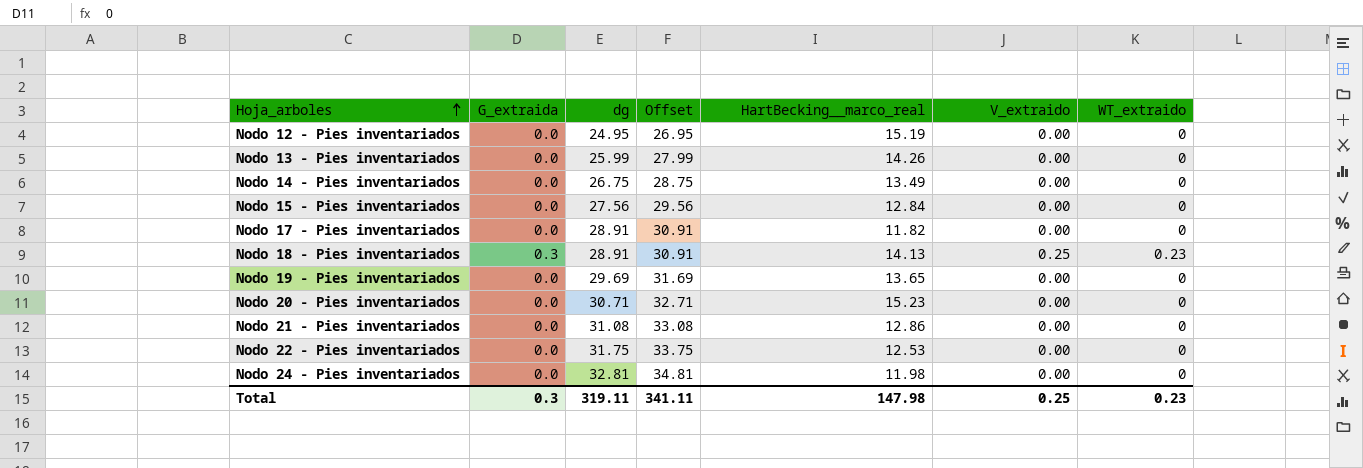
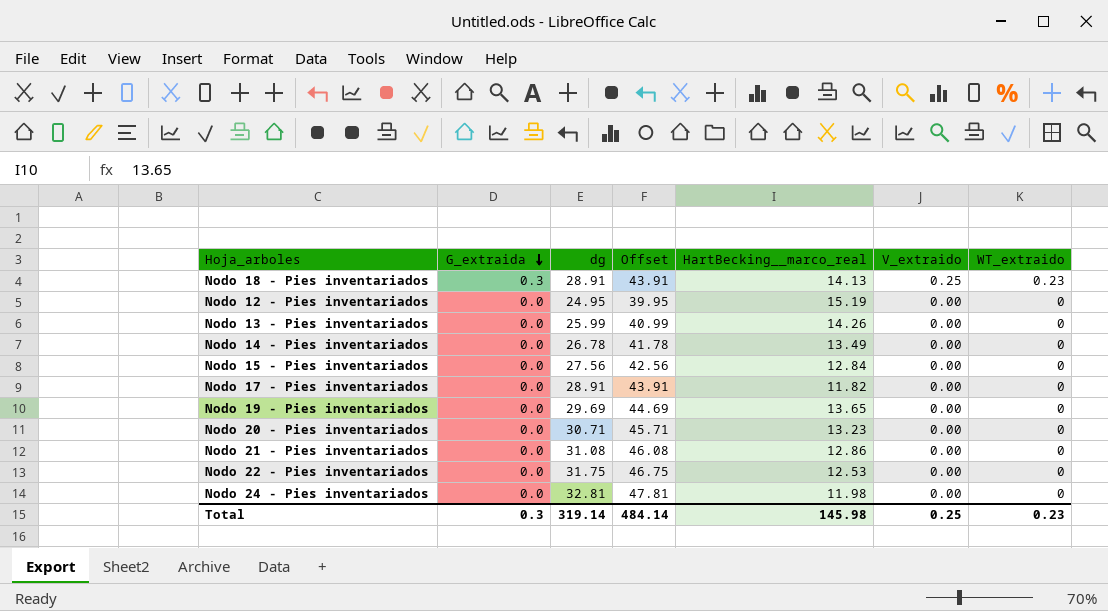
row order: Hoja_arboles ascending -> G_extraida descending
column Offset | formula: [dg] + 2 -> [dg] + 15
Nodo 14 - Pies inventariados | dg: 26.75 -> 26.78
Nodo 20 - Pies inventariados | HartBecking__marco_real: 15.23 -> 13.23
Total | dg: 319.11 -> 319.14
Total | Offset: 341.11 -> 484.14
Total | HartBecking__marco_real: 147.98 -> 145.98

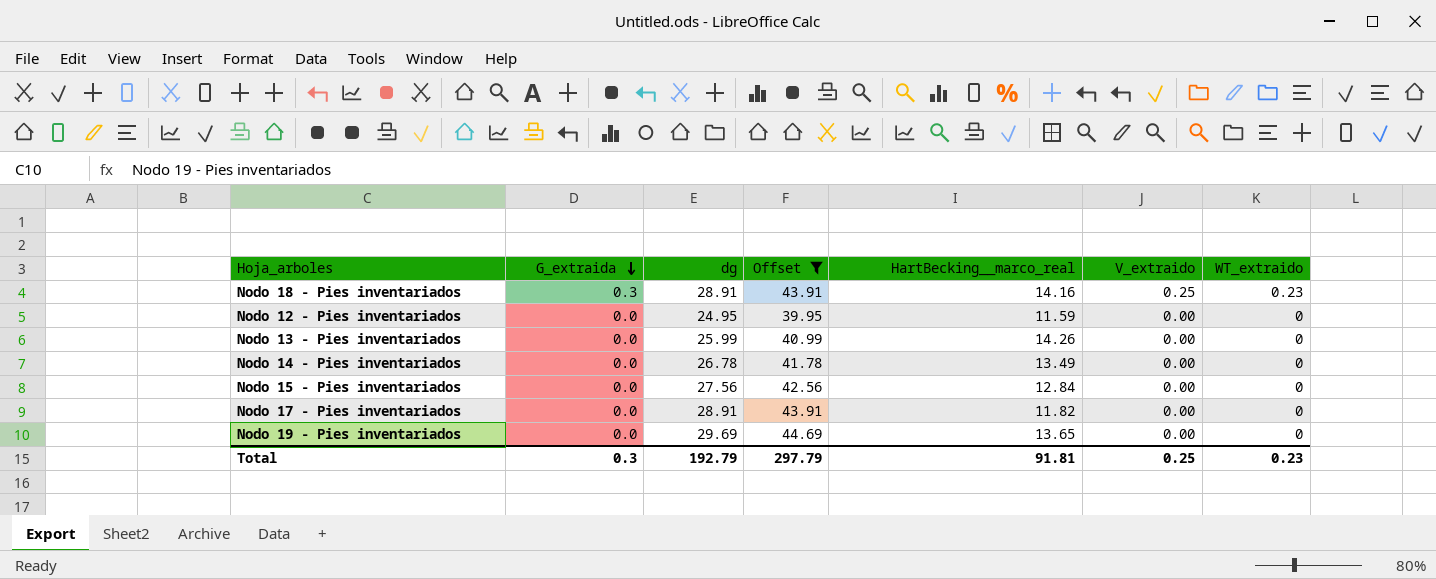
filter: none -> Offset <= 44.69
Nodo 18 - Pies inventariados | HartBecking__marco_real: 14.13 -> 14.16
Nodo 12 - Pies inventariados | HartBecking__marco_real: 15.19 -> 11.59
Total | dg: 319.14 -> 192.79
Total | Offset: 484.14 -> 297.79
Total | HartBecking__marco_real: 145.98 -> 91.81

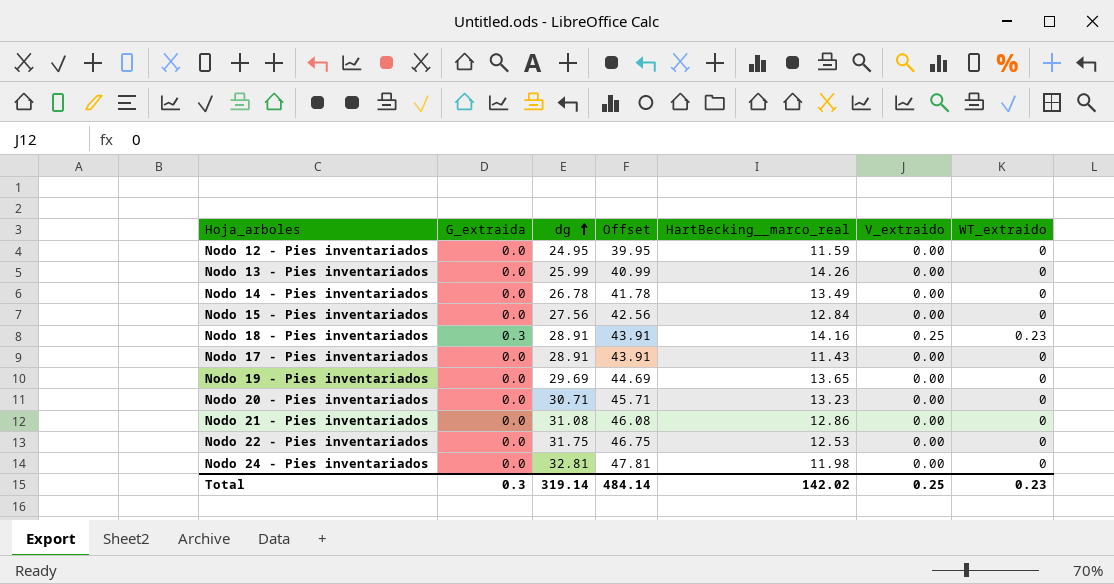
filter: Offset <= 44.69 -> none
row order: G_extraida descending -> dg ascending
Nodo 17 - Pies inventariados | HartBecking__marco_real: 11.82 -> 11.43
Total | dg: 192.79 -> 319.14
Total | Offset: 297.79 -> 484.14
Total | HartBecking__marco_real: 91.81 -> 142.02

